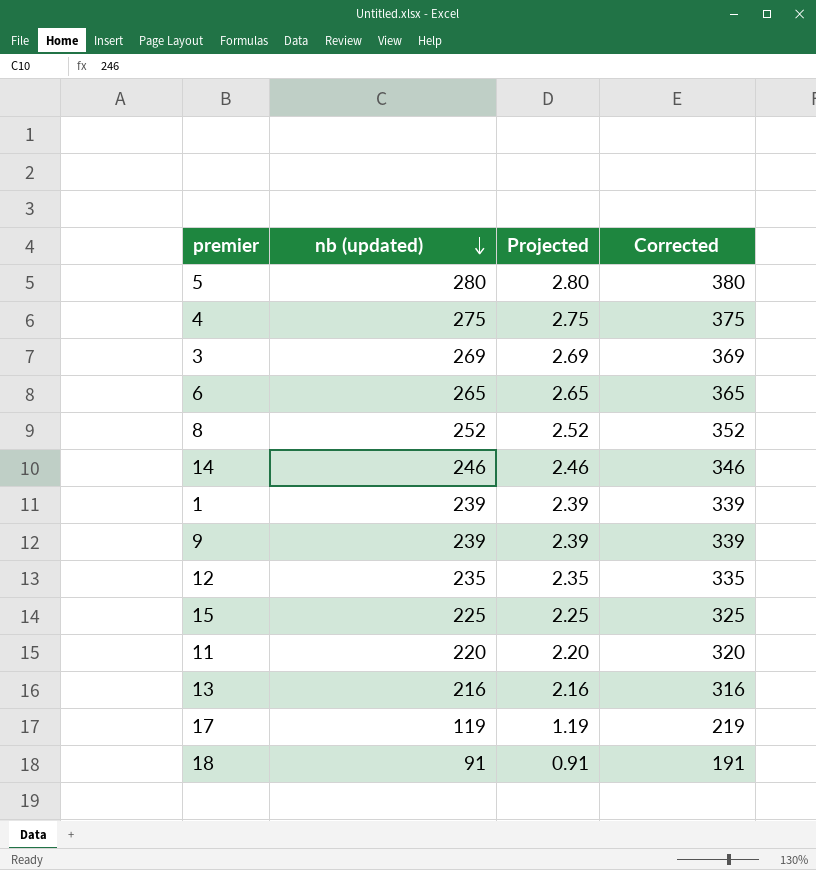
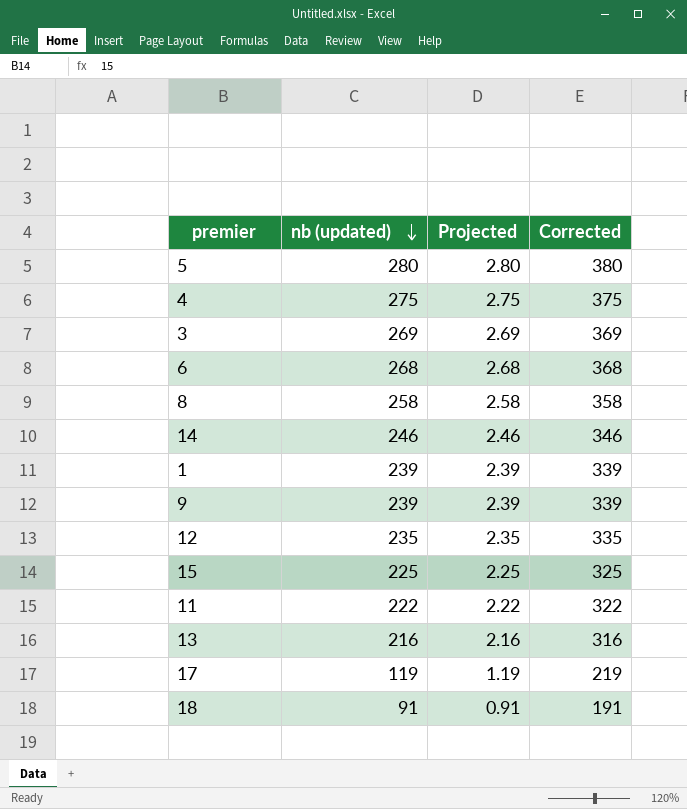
6 | nb (updated): 265 -> 268
6 | Projected: 2.65 -> 2.68
6 | Corrected: 365 -> 368
8 | nb (updated): 252 -> 258
8 | Projected: 2.52 -> 2.58
8 | Corrected: 352 -> 358
11 | nb (updated): 220 -> 222
11 | Projected: 2.20 -> 2.22
11 | Corrected: 320 -> 322

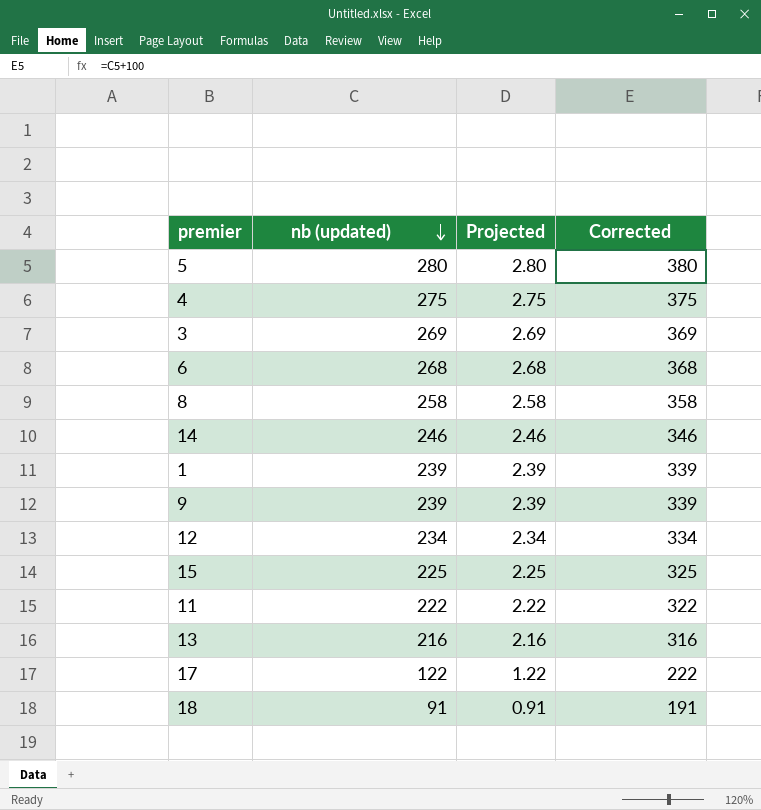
12 | nb (updated): 235 -> 234
12 | Projected: 2.35 -> 2.34
12 | Corrected: 335 -> 334
17 | nb (updated): 119 -> 122
17 | Projected: 1.19 -> 1.22
17 | Corrected: 219 -> 222

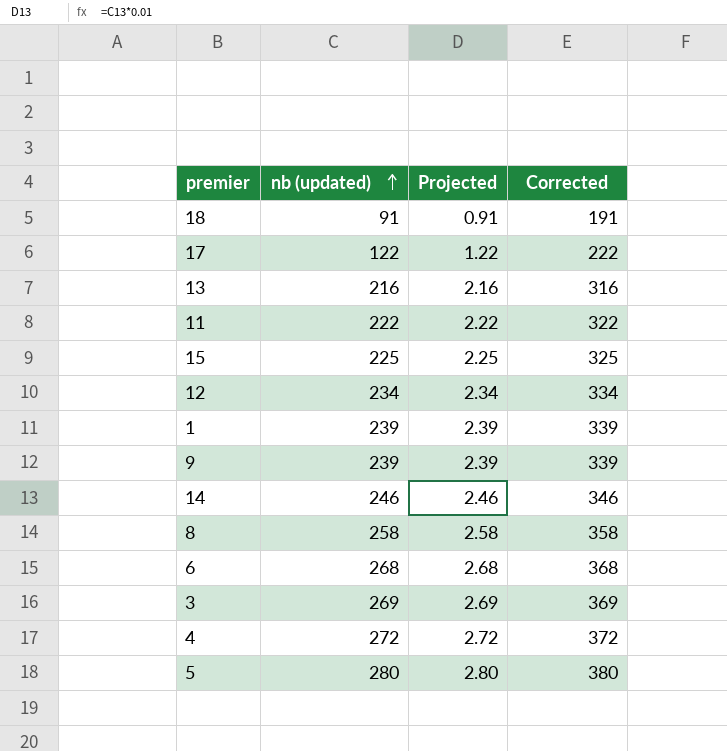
row order: nb (updated) descending -> nb (updated) ascending
4 | nb (updated): 275 -> 272
4 | Projected: 2.75 -> 2.72
4 | Corrected: 375 -> 372

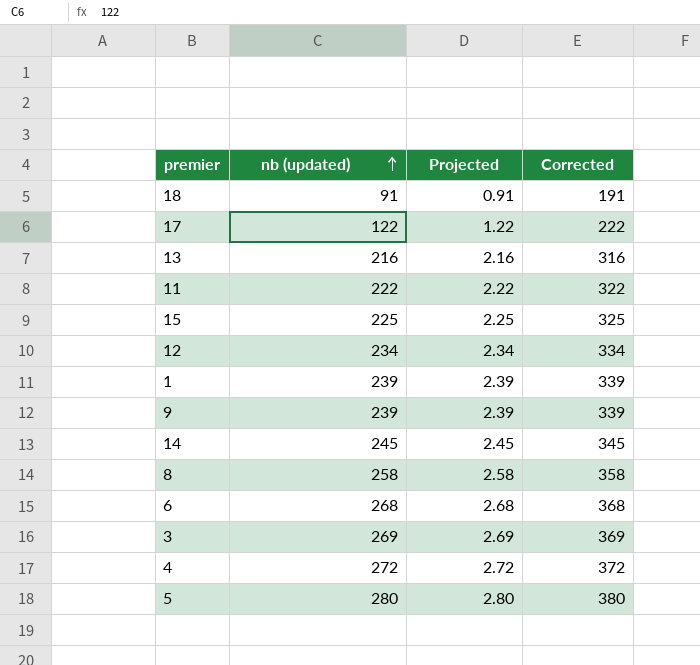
14 | nb (updated): 246 -> 245
14 | Projected: 2.46 -> 2.45
14 | Corrected: 346 -> 345

